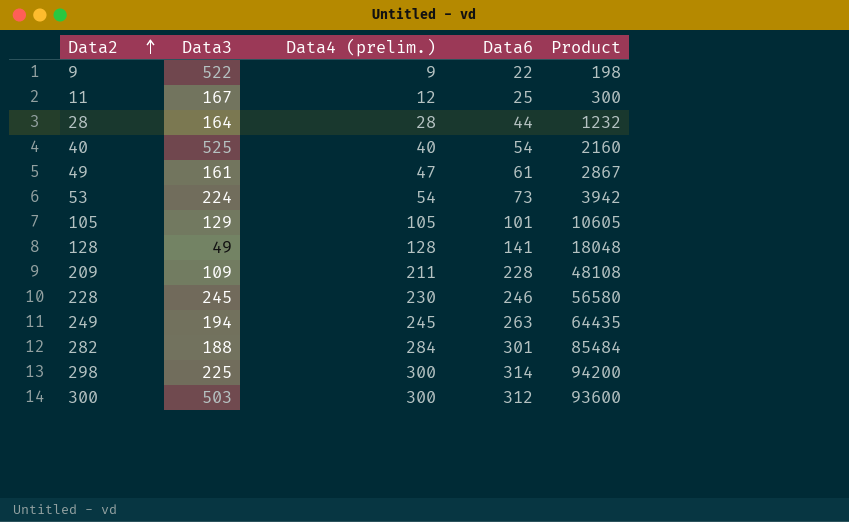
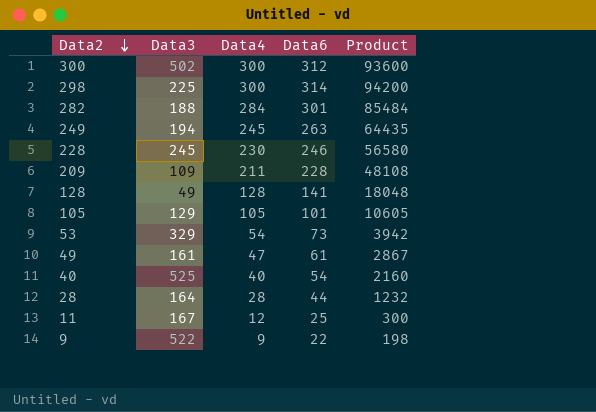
row order: Data2 ascending -> Data2 descending
column name: Data4 (prelim.) -> Data4
300 | Data3: 503 -> 502
53 | Data3: 224 -> 329

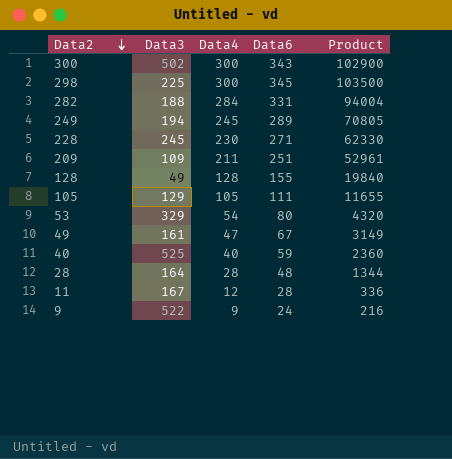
300 | Data6: 312 -> 343
300 | Product: 93600 -> 102900
298 | Data6: 314 -> 345
298 | Product: 94200 -> 103500
282 | Data6: 301 -> 331
282 | Product: 85484 -> 94004
249 | Data6: 263 -> 289
249 | Product: 64435 -> 70805
228 | Data6: 246 -> 271
228 | Product: 56580 -> 62330
209 | Data6: 228 -> 251
209 | Product: 48108 -> 52961
128 | Data6: 141 -> 155
128 | Product: 18048 -> 19840
105 | Data6: 101 -> 111
105 | Product: 10605 -> 11655
53 | Data6: 73 -> 80
53 | Product: 3942 -> 4320
49 | Data6: 61 -> 67
49 | Product: 2867 -> 3149
40 | Data6: 54 -> 59
40 | Product: 2160 -> 2360
28 | Data6: 44 -> 48
28 | Product: 1232 -> 1344
11 | Data6: 25 -> 28
11 | Product: 300 -> 336
9 | Data6: 22 -> 24
9 | Product: 198 -> 216

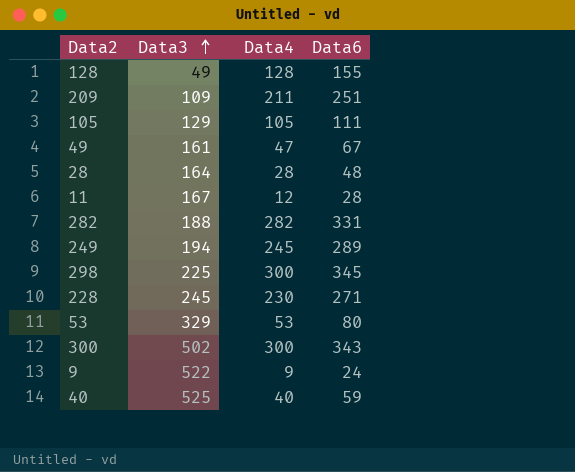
row order: Data2 descending -> Data3 ascending
column Product | formula: [Data4] * [Data6] -> none
282 | Data4: 284 -> 282
53 | Data4: 54 -> 53

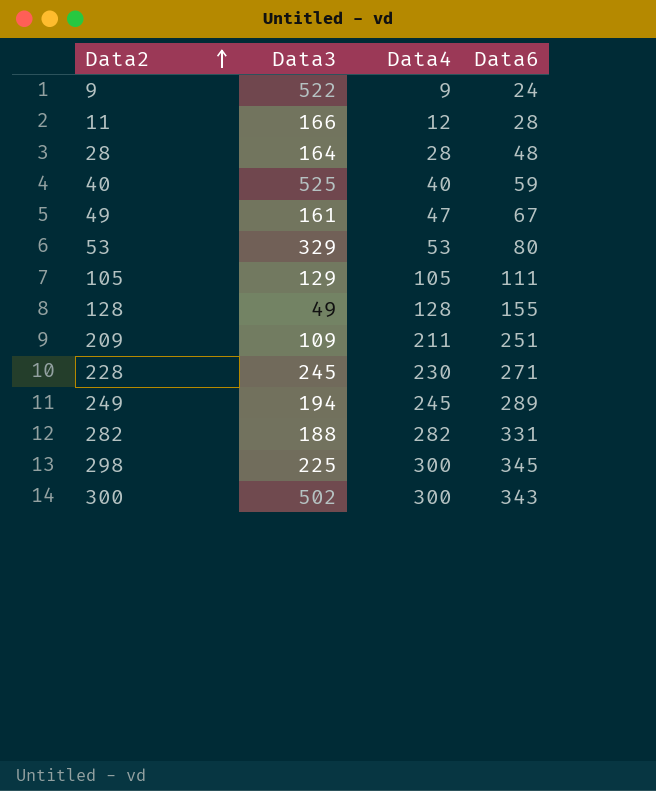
row order: Data3 ascending -> Data2 ascending
11 | Data3: 167 -> 166

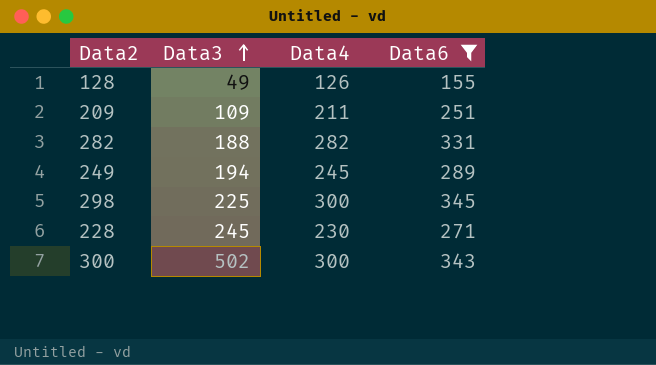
filter: none -> Data6 >= 155
row order: Data2 ascending -> Data3 ascending
128 | Data4: 128 -> 126

